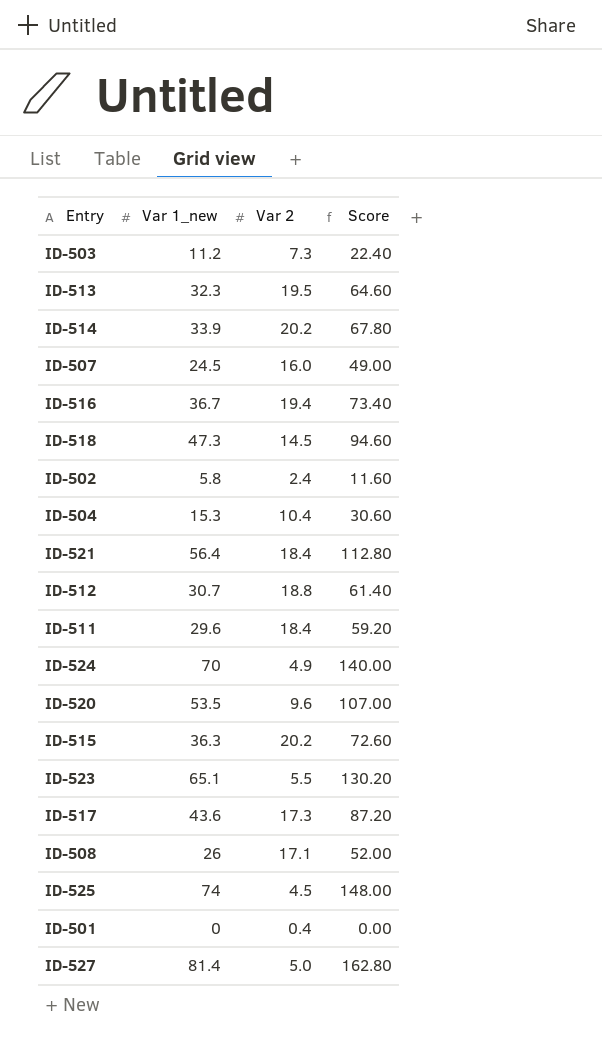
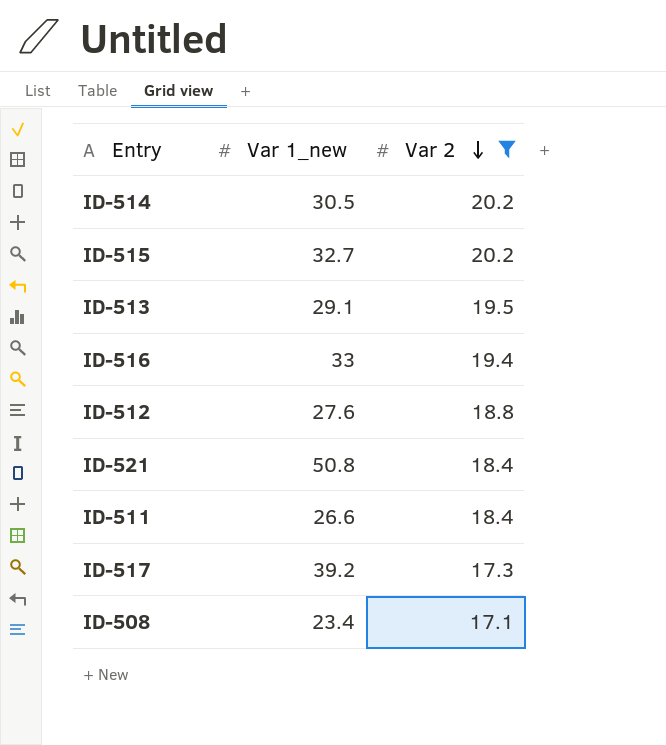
filter: none -> Var 2 >= 17.1
row order: none -> Var 2 descending
column Score | formula: [Var 1_new] * 2 -> none
ID-514 | Var 1_new: 33.9 -> 30.5
ID-515 | Var 1_new: 36.3 -> 32.7
ID-513 | Var 1_new: 32.3 -> 29.1
ID-516 | Var 1_new: 36.7 -> 33
ID-512 | Var 1_new: 30.7 -> 27.6
ID-521 | Var 1_new: 56.4 -> 50.8
ID-511 | Var 1_new: 29.6 -> 26.6
ID-517 | Var 1_new: 43.6 -> 39.2
ID-508 | Var 1_new: 26 -> 23.4

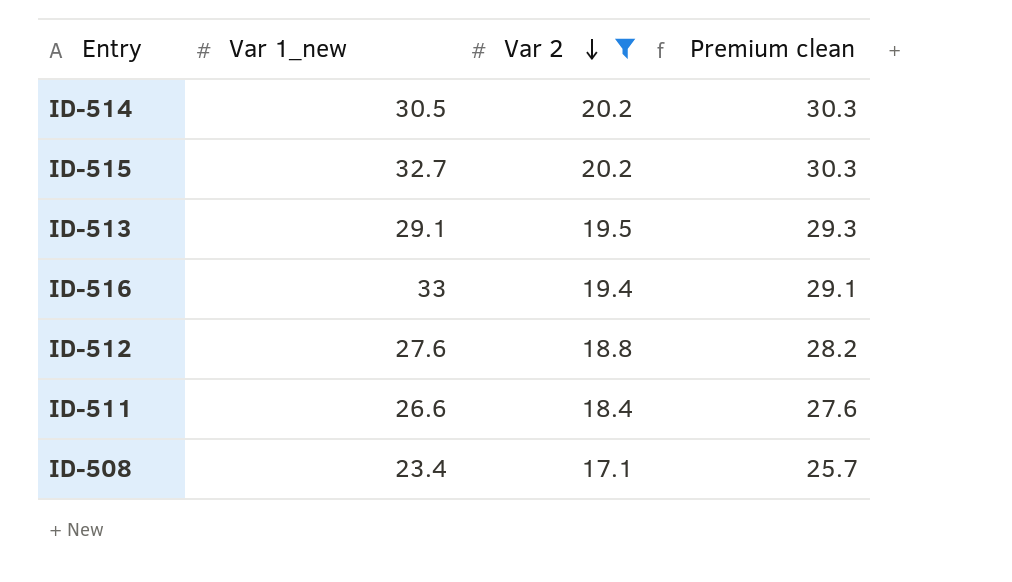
column Premium clean | formula: none -> [Var 2] * 1.5
row ID-521: 50.8 | 18.4 -> none
row ID-517: 39.2 | 17.3 -> none

